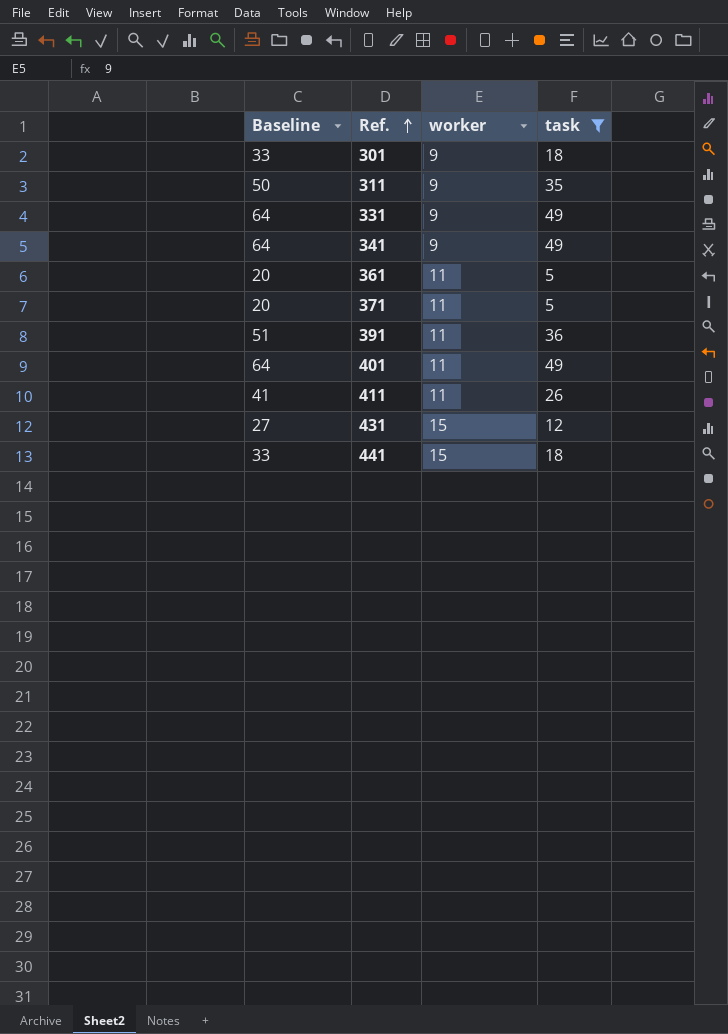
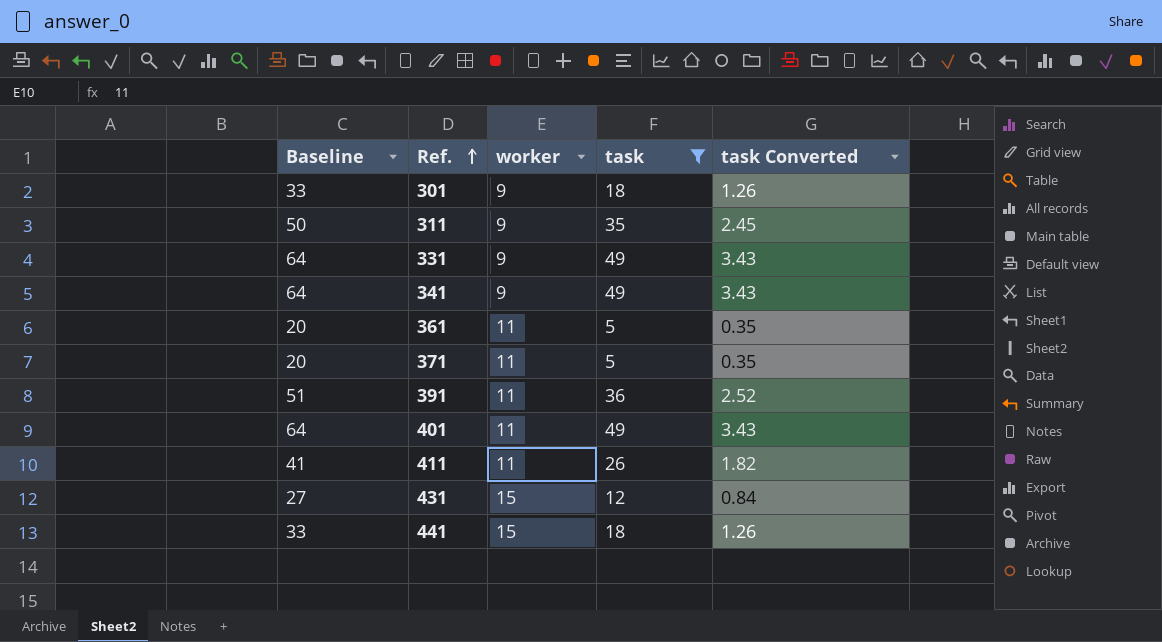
column task Converted | formula: none -> [task] * 0.07

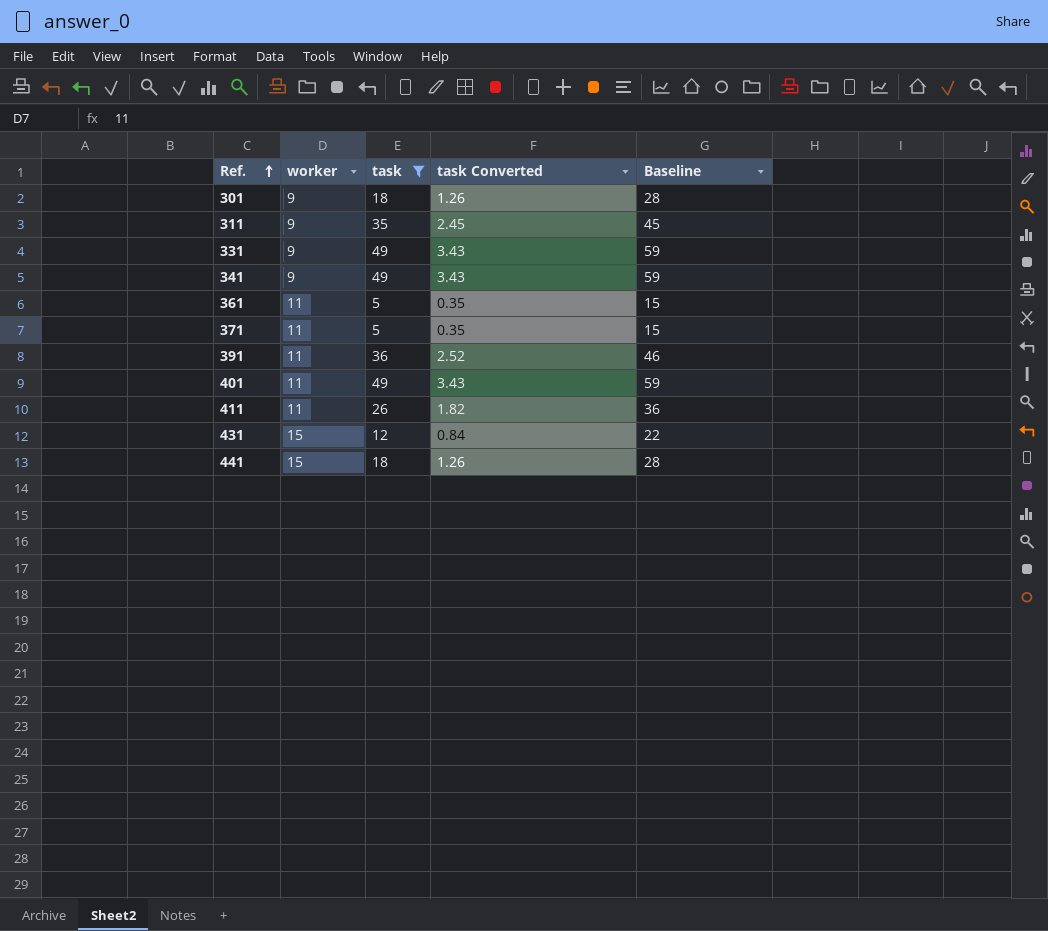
column Baseline | formula: [task] + 15 -> [task] + 10
column Baseline | position: 1 -> 5

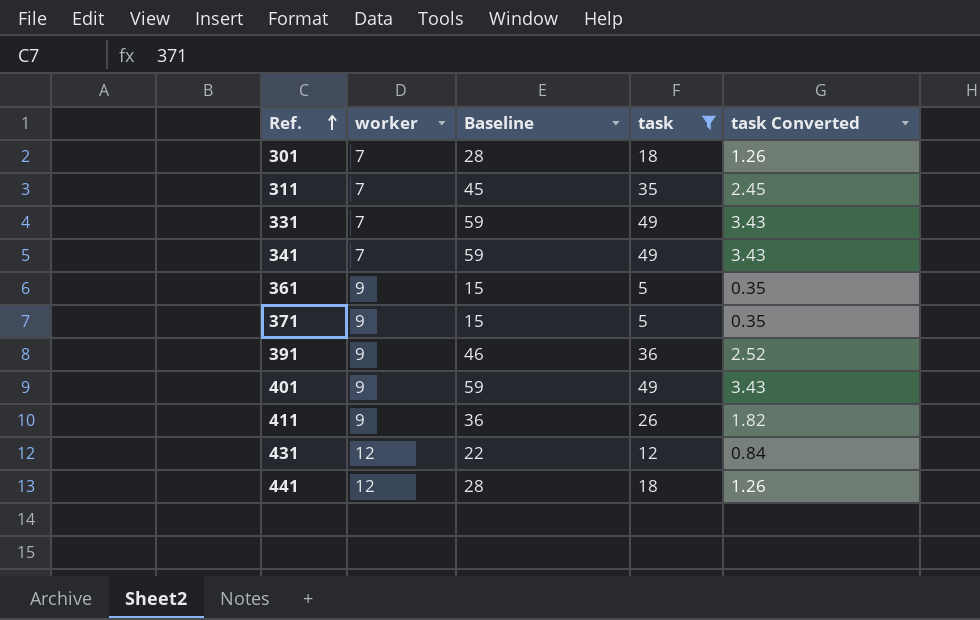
column Baseline | position: 5 -> 3
301 | worker: 9 -> 7
311 | worker: 9 -> 7
331 | worker: 9 -> 7
341 | worker: 9 -> 7
361 | worker: 11 -> 9
371 | worker: 11 -> 9
391 | worker: 11 -> 9
401 | worker: 11 -> 9
411 | worker: 11 -> 9
431 | worker: 15 -> 12
441 | worker: 15 -> 12

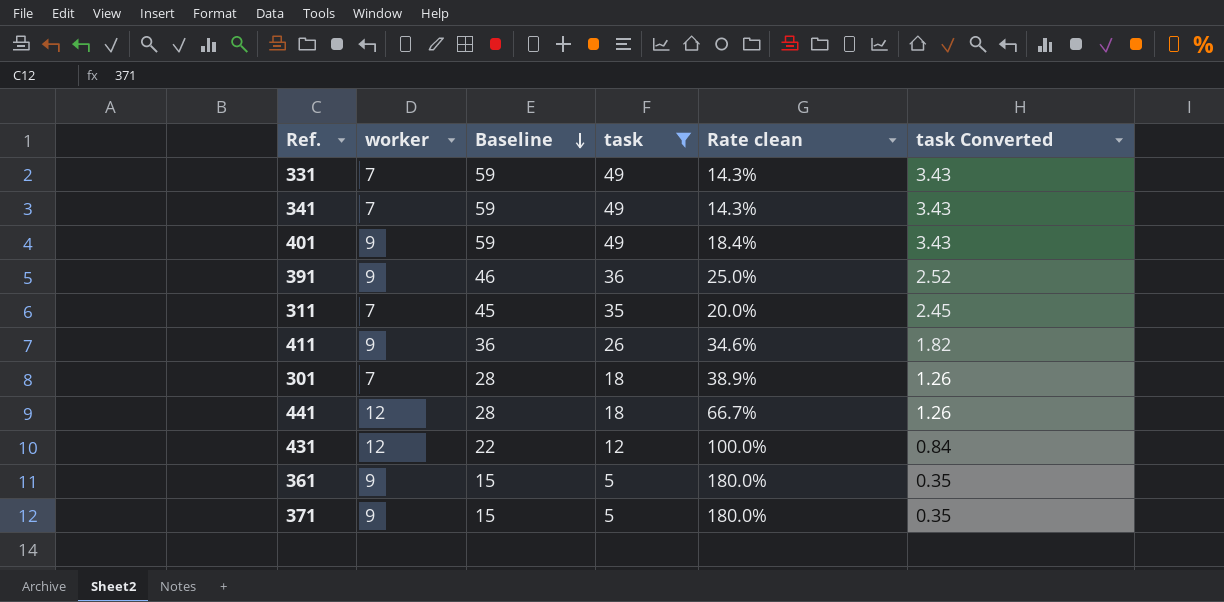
row order: Ref. ascending -> Baseline descending
column Rate clean | formula: none -> [worker] / [task]

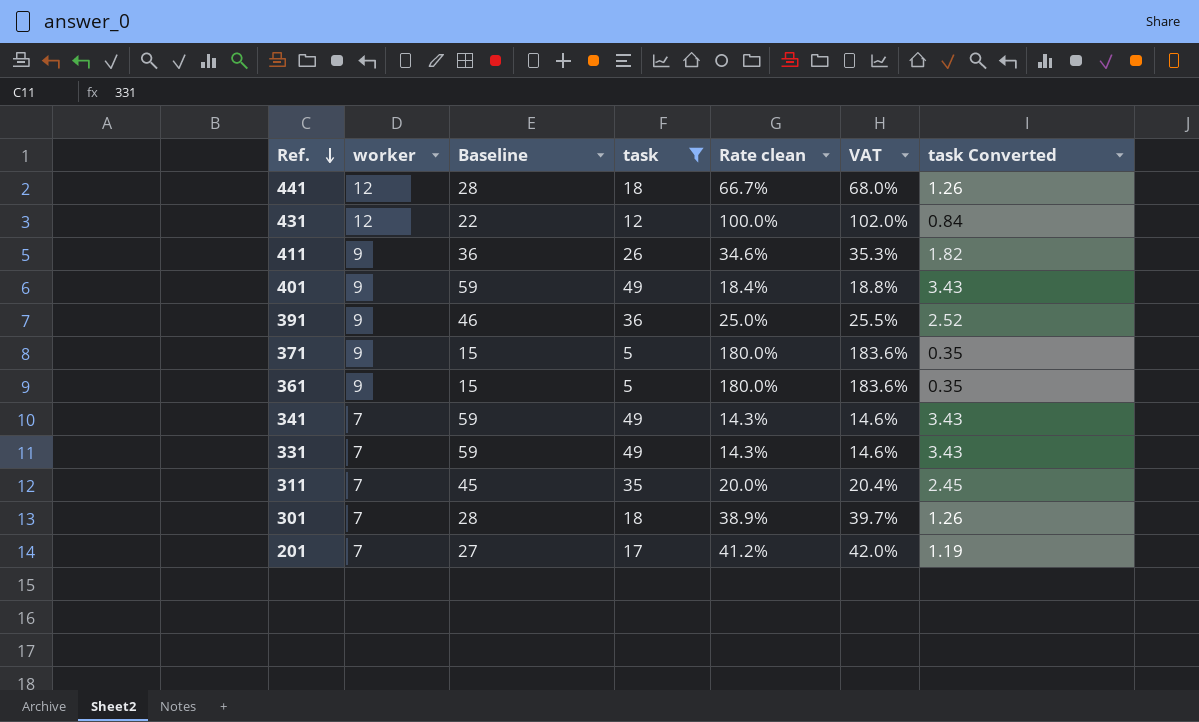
row order: Baseline descending -> Ref. descending
column VAT | formula: none -> [Rate clean] * 1.02
row 201: none -> 7 | 27 | 17 | 41.2% | 42.0% | 1.19

